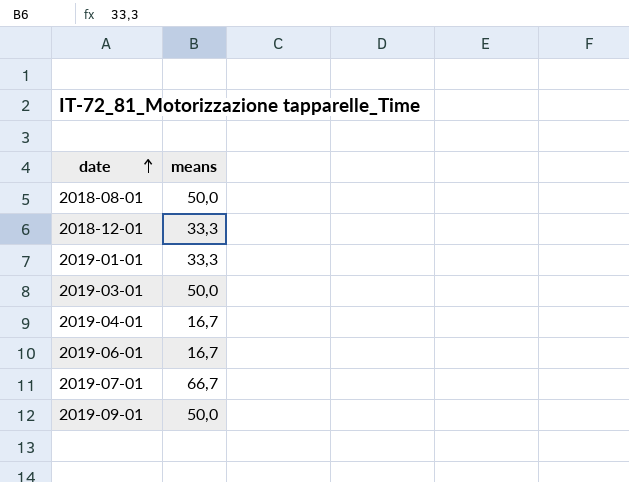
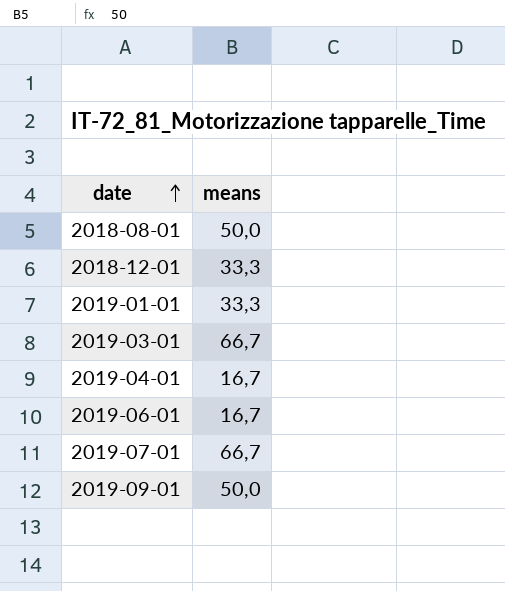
2019-03-01 | means: 50,0 -> 66,7

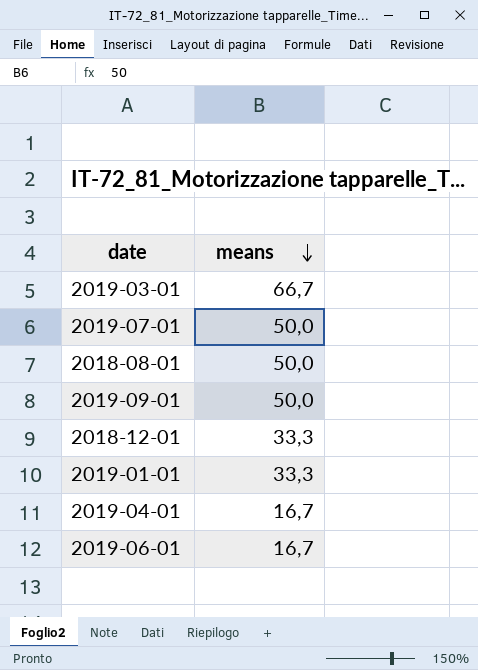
row order: date ascending -> means descending
2019-07-01 | means: 66,7 -> 50,0

